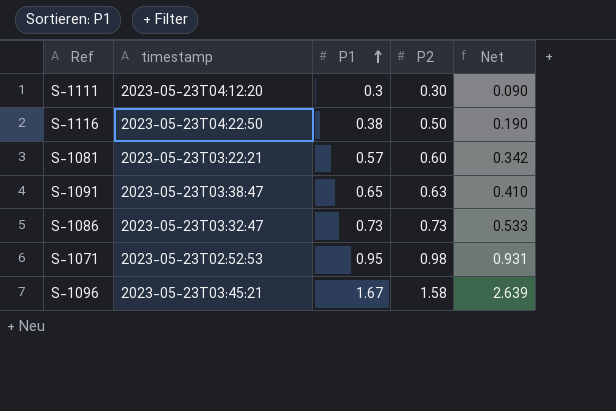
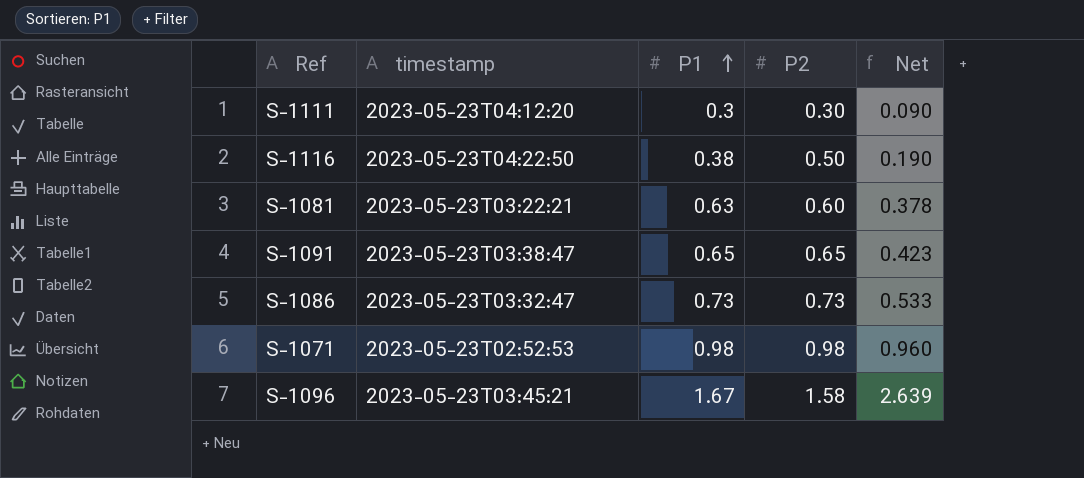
S-1081 | P1: 0.57 -> 0.63
S-1081 | Net: 0.342 -> 0.378
S-1091 | P2: 0.63 -> 0.65
S-1091 | Net: 0.410 -> 0.423
S-1071 | P1: 0.95 -> 0.98
S-1071 | Net: 0.931 -> 0.960

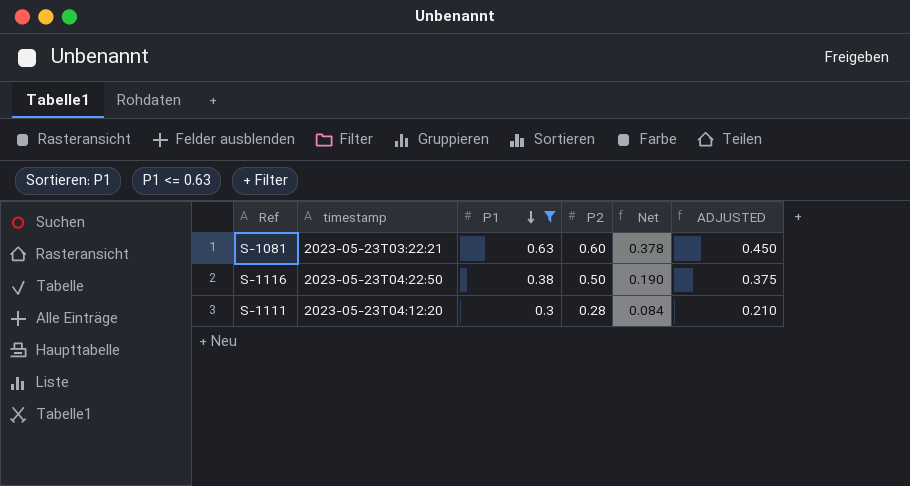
filter: none -> P1 <= 0.63
row order: P1 ascending -> P1 descending
column ADJUSTED | formula: none -> [P2] * 0.75
S-1111 | P2: 0.30 -> 0.28
S-1111 | Net: 0.090 -> 0.084

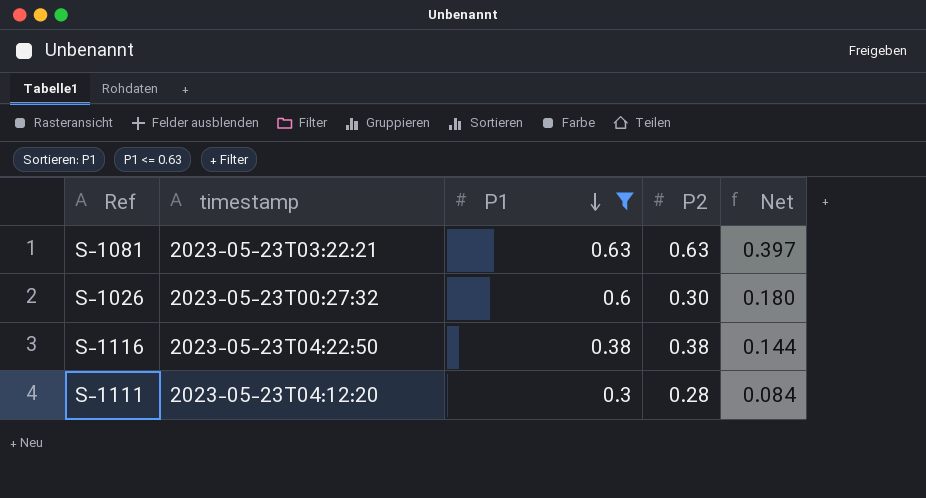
column ADJUSTED | formula: [P2] * 0.75 -> none
S-1081 | P2: 0.60 -> 0.63
S-1081 | Net: 0.378 -> 0.397
row S-1026: none -> 2023-05-23T00:27:32 | 0.6 | 0.30 | 0.180
S-1116 | P2: 0.50 -> 0.38
S-1116 | Net: 0.190 -> 0.144

